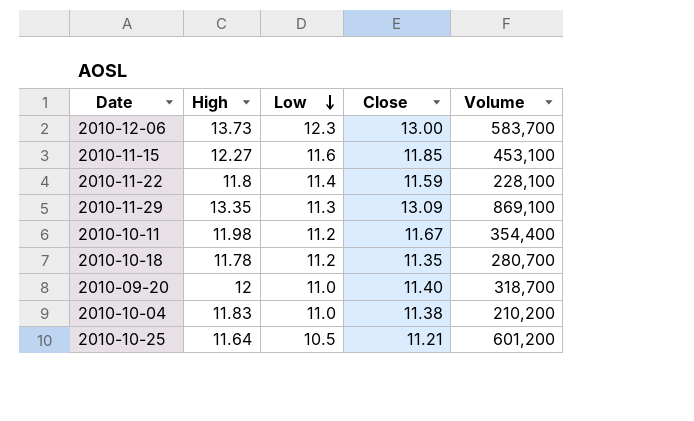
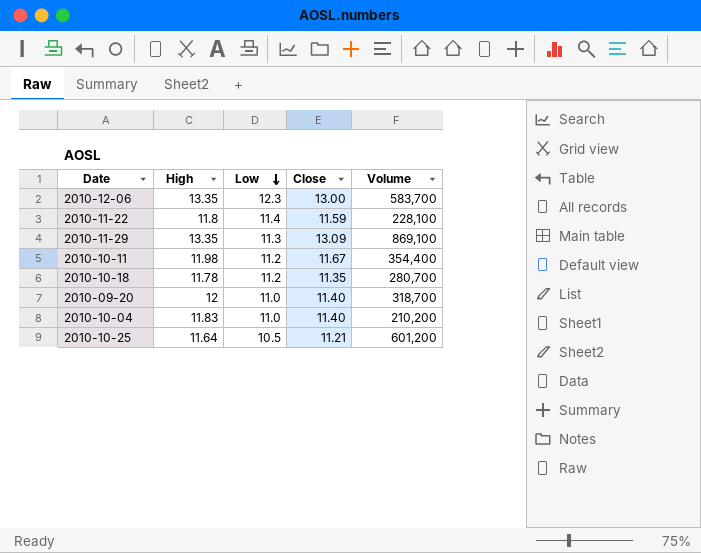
row 2010-11-15: 12.27 | 11.6 | 11.85 | 453,100 -> none
2010-12-06 | High: 13.73 -> 13.35
2010-10-04 | Close: 11.38 -> 11.40

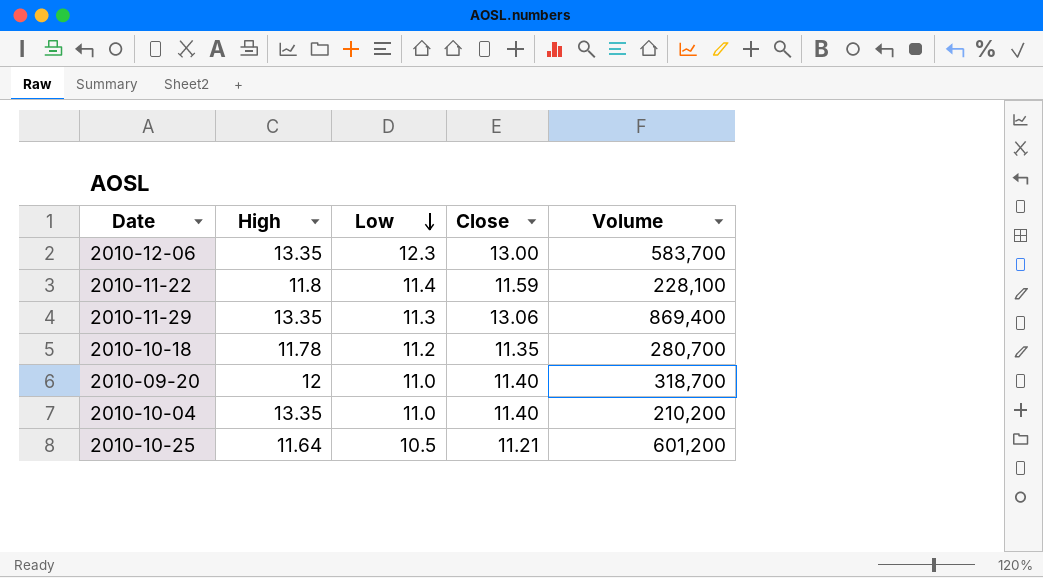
row 2010-10-11: 11.98 | 11.2 | 11.67 | 354,400 -> none
2010-11-29 | Close: 13.09 -> 13.06
2010-11-29 | Volume: 869,100 -> 869,400
2010-10-04 | High: 11.83 -> 13.35

